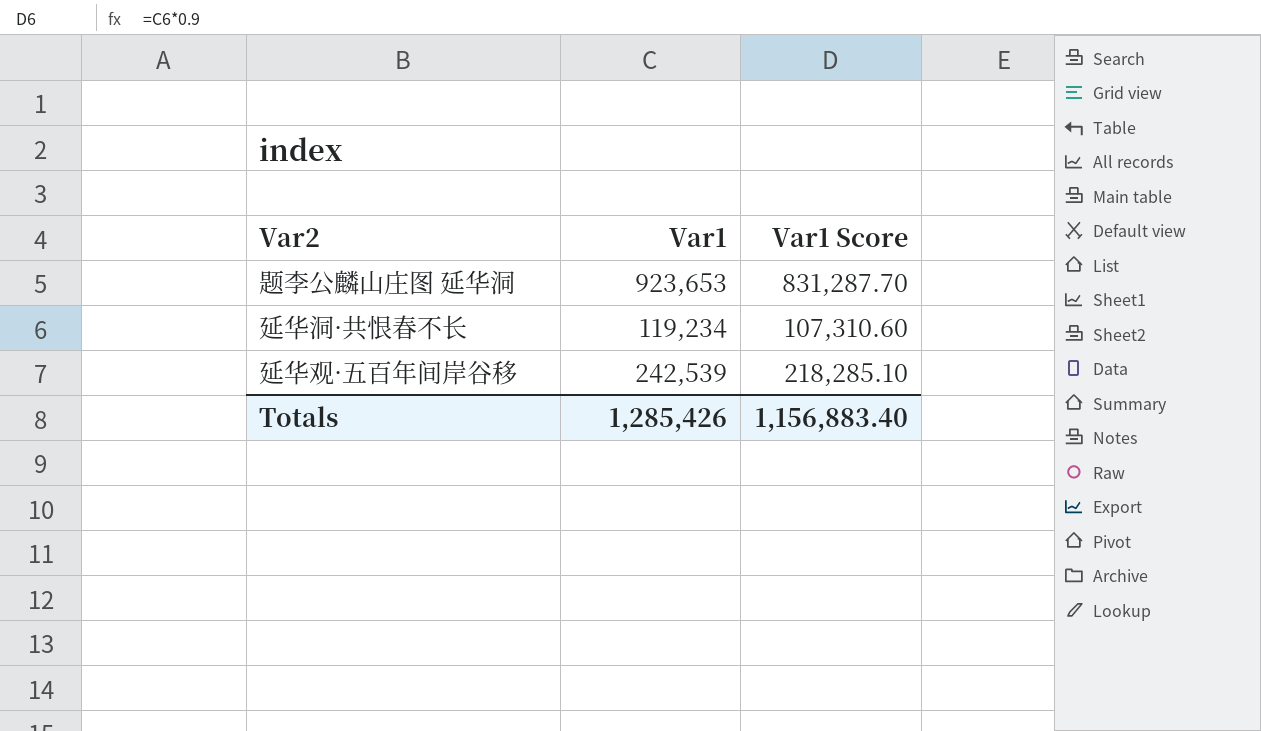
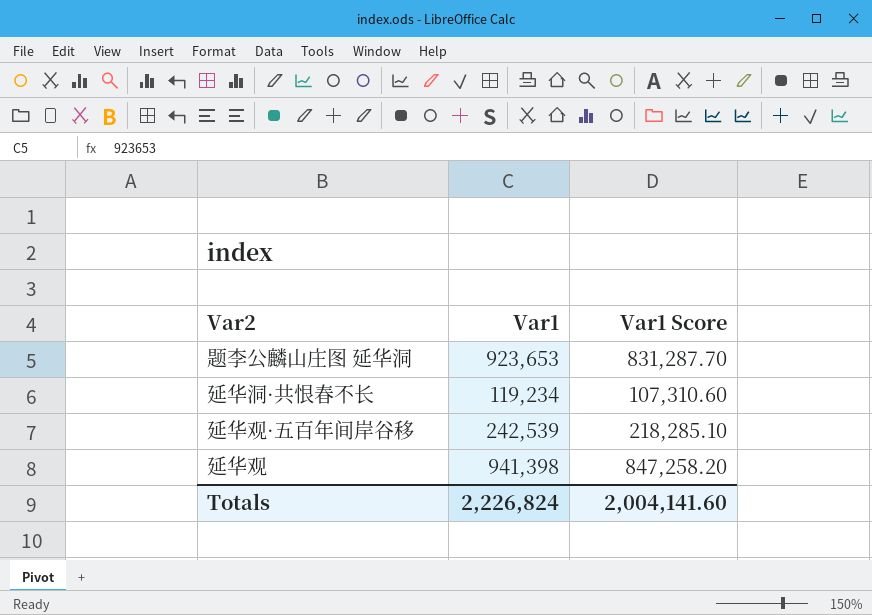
row 延华观: none -> 941,398 | 847,258.20
Totals | Var1: 1,285,426 -> 2,226,824
Totals | Var1 Score: 1,156,883.40 -> 2,004,141.60

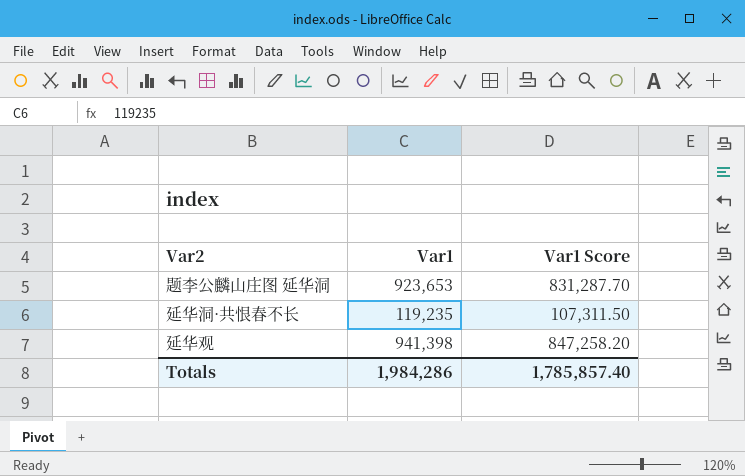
row 延华观·五百年间岸谷移: 242,539 | 218,285.10 -> none
延华洞·共恨春不长 | Var1: 119,234 -> 119,235
延华洞·共恨春不长 | Var1 Score: 107,310.60 -> 107,311.50
Totals | Var1: 2,226,824 -> 1,984,286
Totals | Var1 Score: 2,004,141.60 -> 1,785,857.40

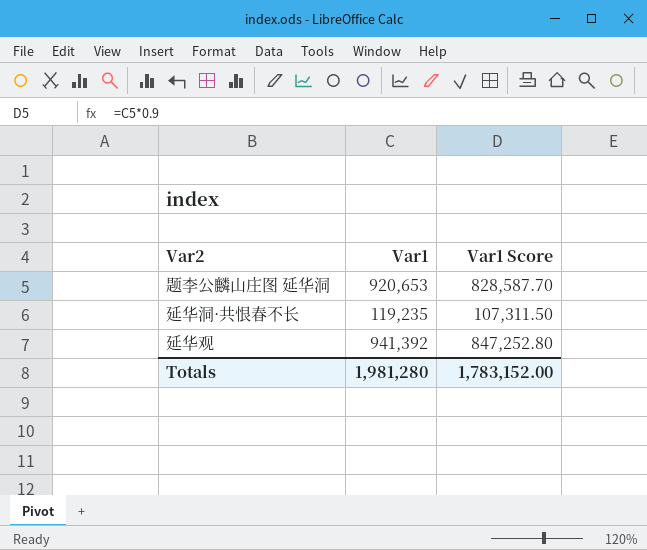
题李公麟山庄图 延华洞 | Var1: 923,653 -> 920,653
题李公麟山庄图 延华洞 | Var1 Score: 831,287.70 -> 828,587.70
延华观 | Var1: 941,398 -> 941,392
延华观 | Var1 Score: 847,258.20 -> 847,252.80
Totals | Var1: 1,984,286 -> 1,981,280
Totals | Var1 Score: 1,785,857.40 -> 1,783,152.00

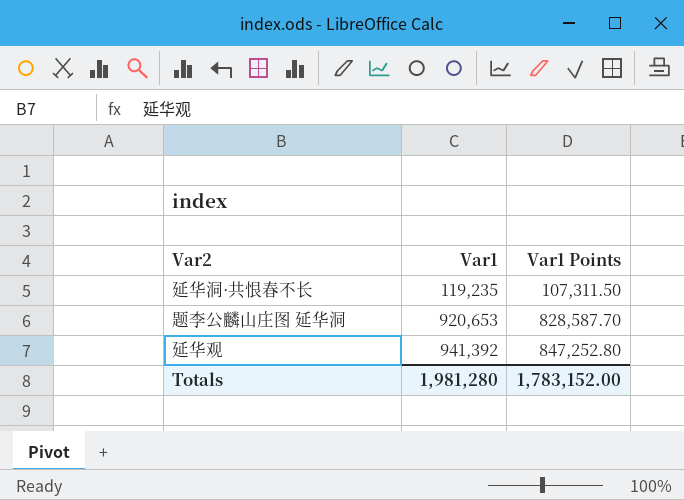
row order: none -> Var1 ascending
column name: Var1 Score -> Var1 Points

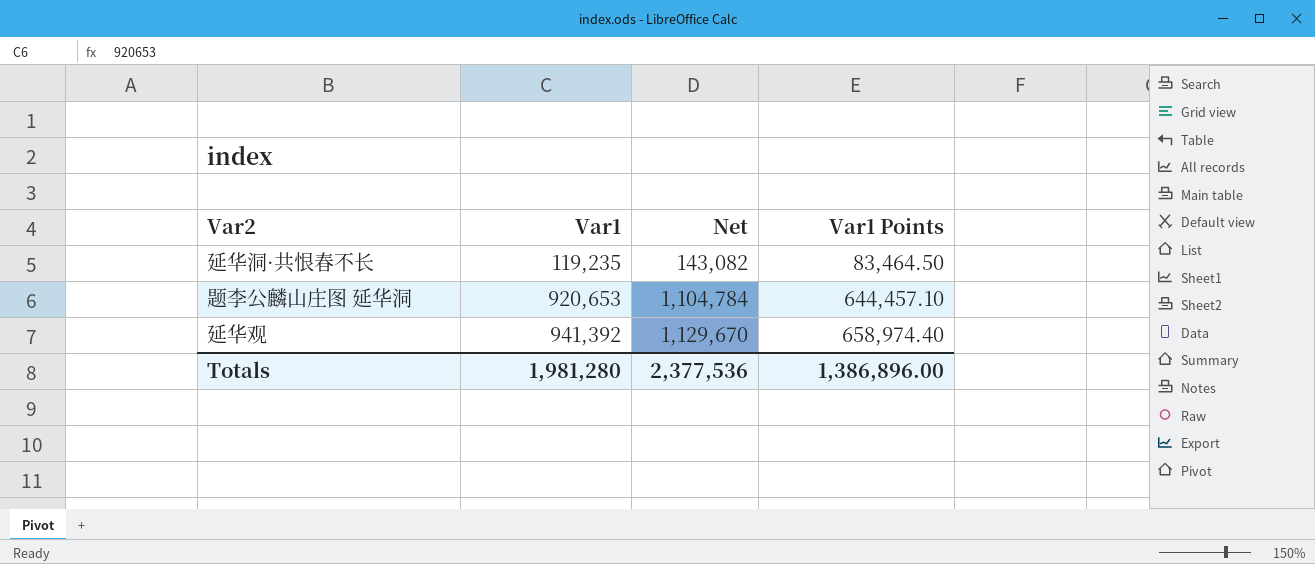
column Net | formula: none -> [Var1] * 1.2
column Var1 Points | formula: [Var1] * 0.9 -> [Var1] * 0.7
Totals | Var1 Points: 1,783,152.00 -> 1,386,896.00

